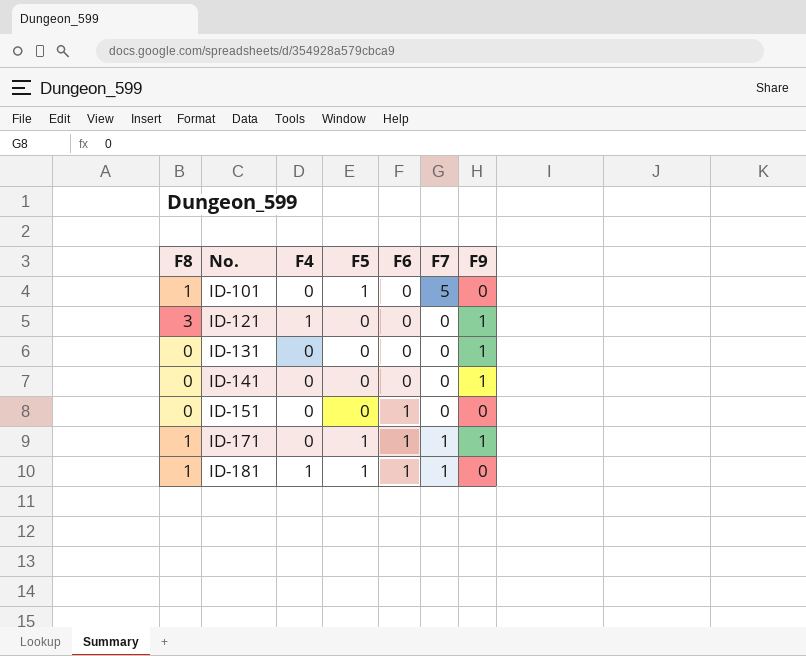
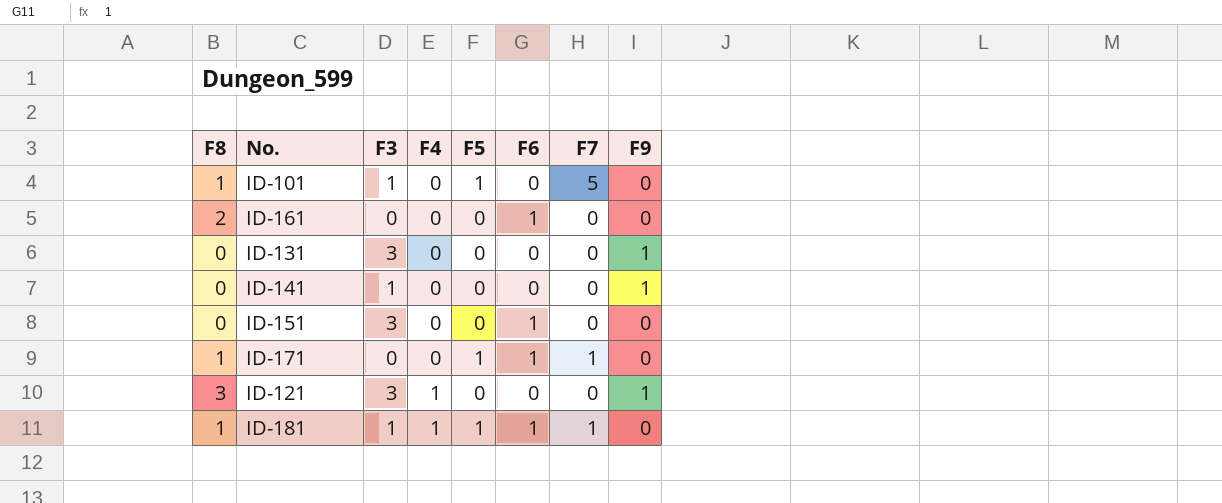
row order: No. ascending -> F4 ascending
column F3 | position: none -> 3
row ID-161: none -> 2 | 0 | 0 | 0 | 1 | 0 | 0
ID-171 | F9: 1 -> 0

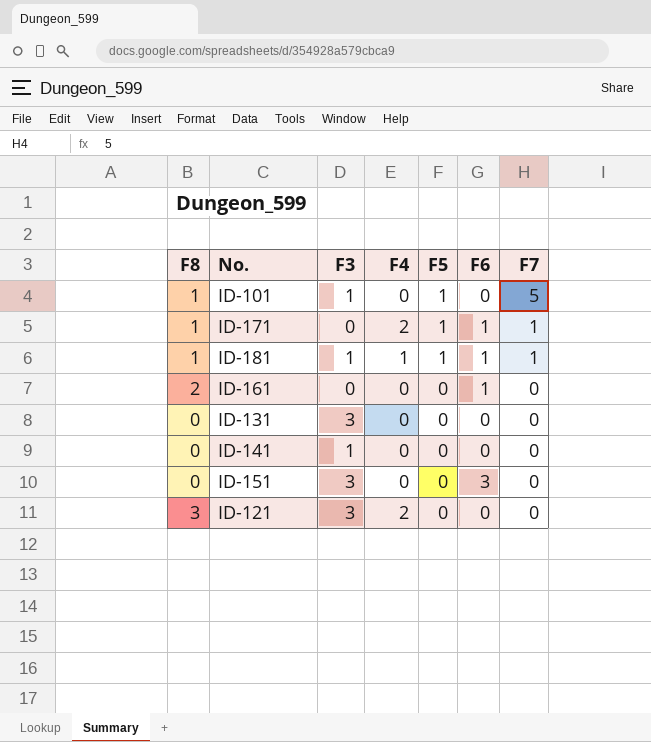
row order: F4 ascending -> F5 descending
column F9 | position: 8 -> none
ID-171 | F4: 0 -> 2
ID-151 | F6: 1 -> 3
ID-121 | F4: 1 -> 2

